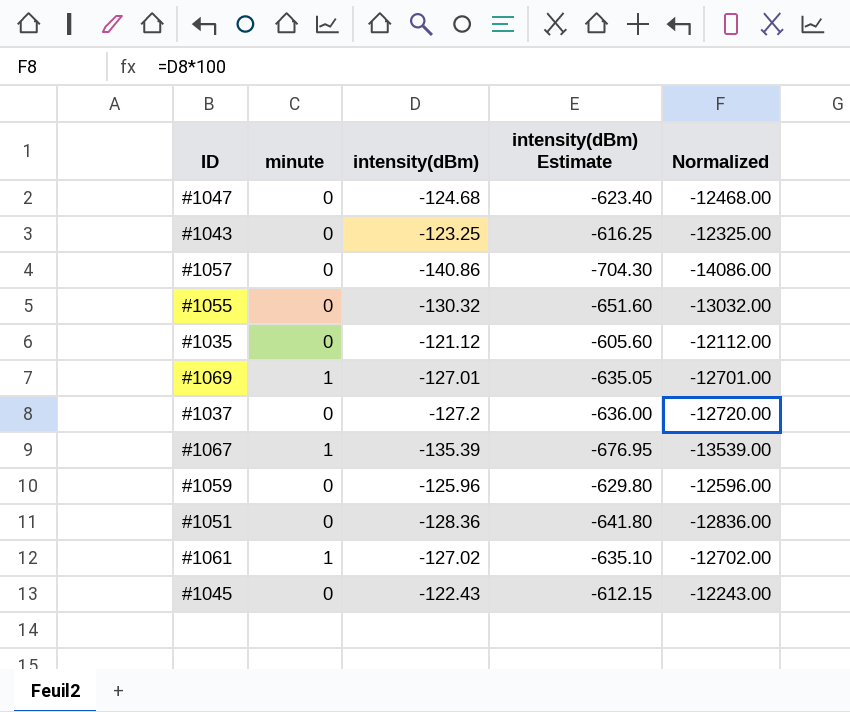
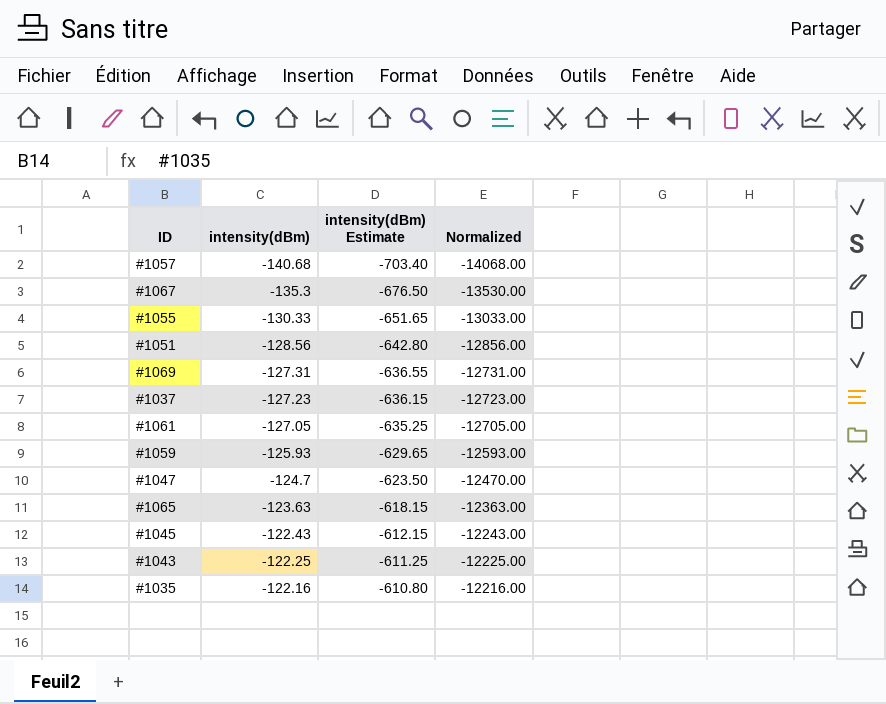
row order: none -> intensity(dBm) ascending
column minute | position: 2 -> none
#1057 | intensity(dBm): -140.86 -> -140.68
#1057 | intensity(dBm) Estimate: -704.30 -> -703.40
#1057 | Normalized: -14086.00 -> -14068.00
#1067 | intensity(dBm): -135.39 -> -135.3
#1067 | intensity(dBm) Estimate: -676.95 -> -676.50
#1067 | Normalized: -13539.00 -> -13530.00
#1055 | intensity(dBm): -130.32 -> -130.33
#1055 | intensity(dBm) Estimate: -651.60 -> -651.65
#1055 | Normalized: -13032.00 -> -13033.00
#1051 | intensity(dBm): -128.36 -> -128.56
#1051 | intensity(dBm) Estimate: -641.80 -> -642.80
#1051 | Normalized: -12836.00 -> -12856.00
#1069 | intensity(dBm): -127.01 -> -127.31
#1069 | intensity(dBm) Estimate: -635.05 -> -636.55
#1069 | Normalized: -12701.00 -> -12731.00
#1037 | intensity(dBm): -127.2 -> -127.23
#1037 | intensity(dBm) Estimate: -636.00 -> -636.15
#1037 | Normalized: -12720.00 -> -12723.00
#1061 | intensity(dBm): -127.02 -> -127.05
#1061 | intensity(dBm) Estimate: -635.10 -> -635.25
#1061 | Normalized: -12702.00 -> -12705.00
#1059 | intensity(dBm): -125.96 -> -125.93
#1059 | intensity(dBm) Estimate: -629.80 -> -629.65
#1059 | Normalized: -12596.00 -> -12593.00
#1047 | intensity(dBm): -124.68 -> -124.7
#1047 | intensity(dBm) Estimate: -623.40 -> -623.50
#1047 | Normalized: -12468.00 -> -12470.00
row #1065: none -> -123.63 | -618.15 | -12363.00
#1043 | intensity(dBm): -123.25 -> -122.25
#1043 | intensity(dBm) Estimate: -616.25 -> -611.25
#1043 | Normalized: -12325.00 -> -12225.00
#1035 | intensity(dBm): -121.12 -> -122.16
#1035 | intensity(dBm) Estimate: -605.60 -> -610.80
#1035 | Normalized: -12112.00 -> -12216.00

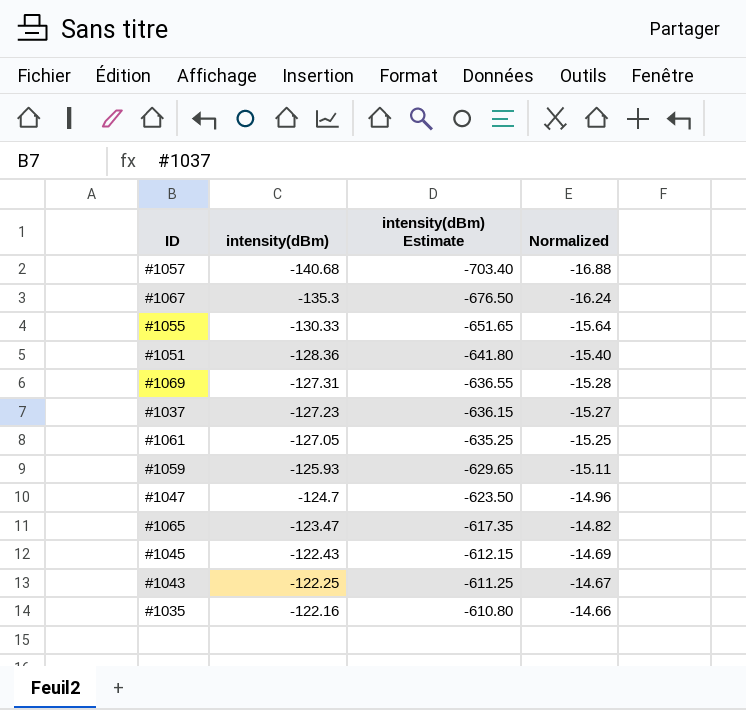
column Normalized | formula: [intensity(dBm)] * 100 -> [intensity(dBm)] * 0.12
#1051 | intensity(dBm): -128.56 -> -128.36
#1051 | intensity(dBm) Estimate: -642.80 -> -641.80
#1065 | intensity(dBm): -123.63 -> -123.47
#1065 | intensity(dBm) Estimate: -618.15 -> -617.35

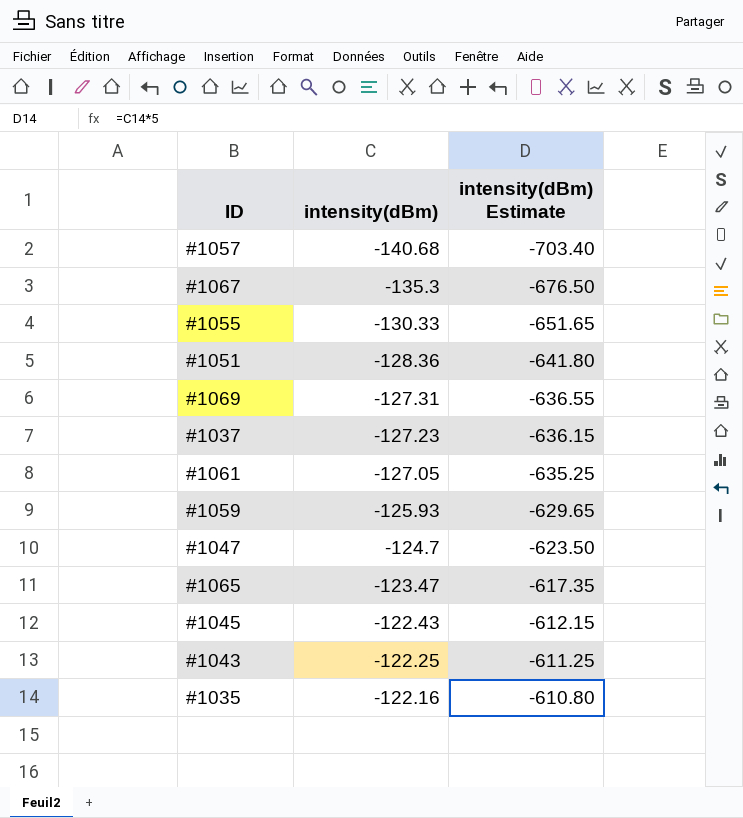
column Normalized | formula: [intensity(dBm)] * 0.12 -> none

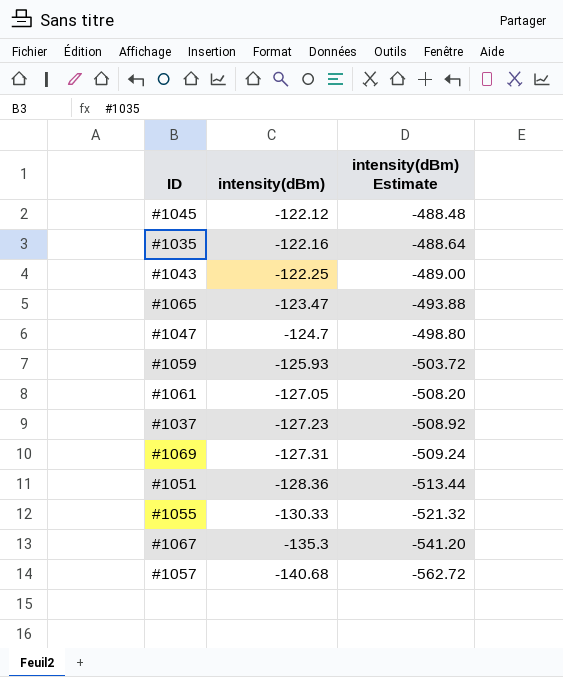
row order: intensity(dBm) ascending -> intensity(dBm) descending
column intensity(dBm) Estimate | formula: [intensity(dBm)] * 5 -> [intensity(dBm)] * 4
#1045 | intensity(dBm): -122.43 -> -122.12

